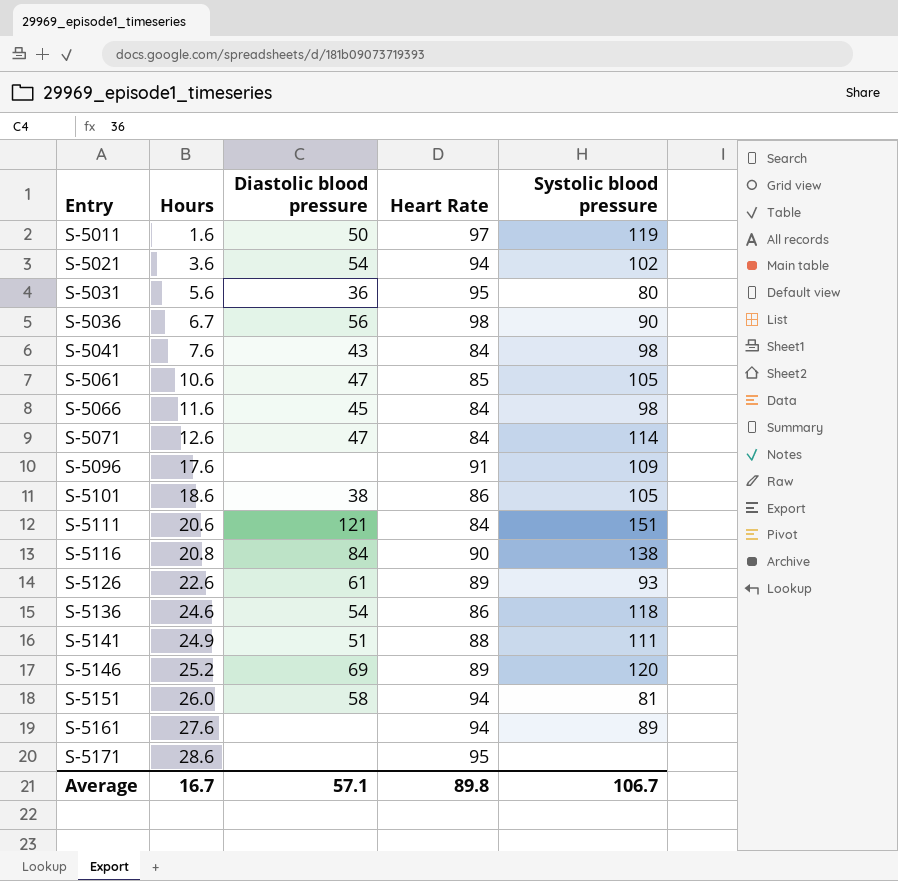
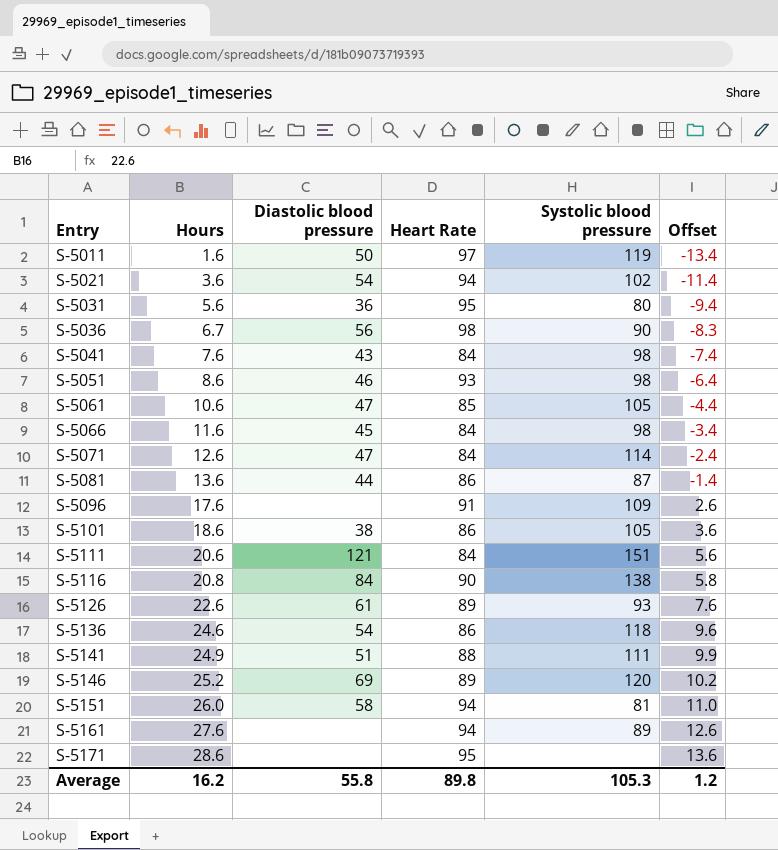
column Offset | formula: none -> [Hours] - 15
row S-5051: none -> 8.6 | 46 | 93 | 98 | -6.4
row S-5081: none -> 13.6 | 44 | 86 | 87 | -1.4
Average | Hours: 16.7 -> 16.2
Average | Diastolic blood pressure: 57.1 -> 55.8
Average | Systolic blood pressure: 106.7 -> 105.3

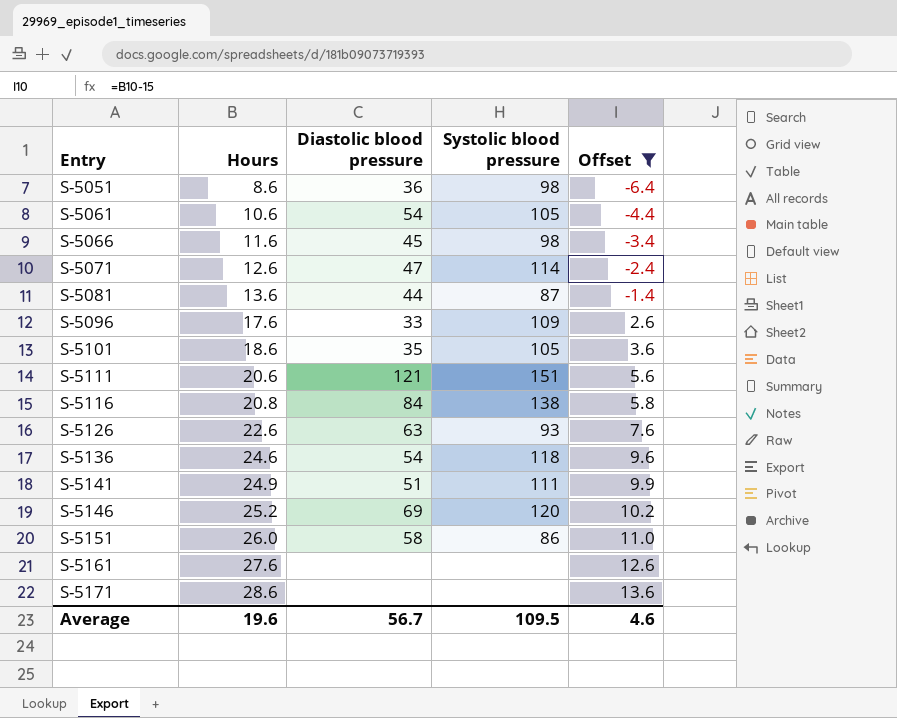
filter: none -> Offset >= -6.4
column Heart Rate | position: 4 -> none
S-5051 | Diastolic blood pressure: 46 -> 36
S-5061 | Diastolic blood pressure: 47 -> 54
S-5096 | Diastolic blood pressure: none -> 33
S-5101 | Diastolic blood pressure: 38 -> 35
S-5126 | Diastolic blood pressure: 61 -> 63
S-5151 | Systolic blood pressure: 81 -> 86
S-5161 | Systolic blood pressure: 89 -> none
Average | Hours: 16.2 -> 19.6
Average | Diastolic blood pressure: 55.8 -> 56.7
Average | Systolic blood pressure: 105.3 -> 109.5
Average | Offset: 1.2 -> 4.6

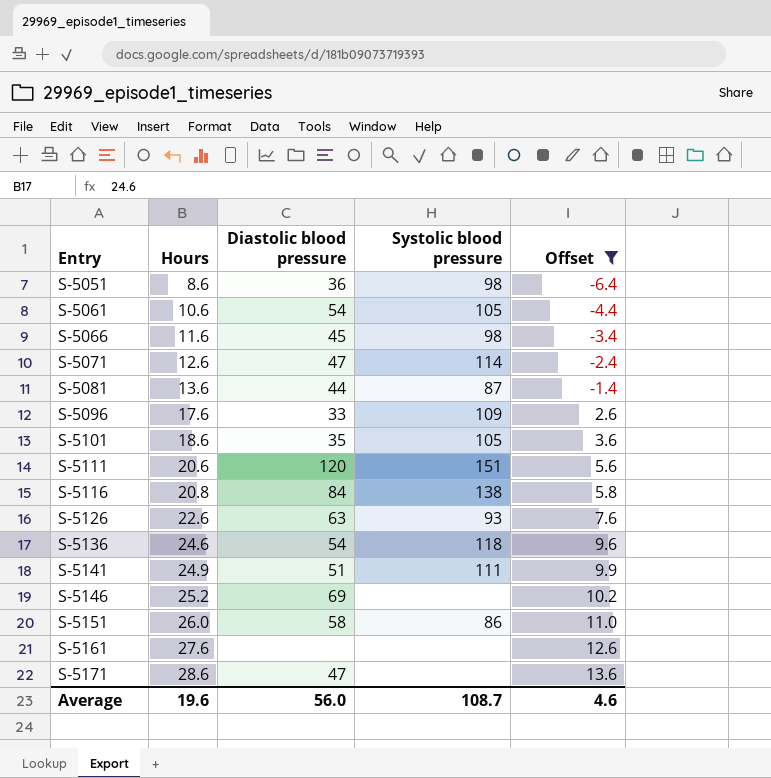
S-5111 | Diastolic blood pressure: 121 -> 120
S-5146 | Systolic blood pressure: 120 -> none
S-5171 | Diastolic blood pressure: none -> 47
Average | Diastolic blood pressure: 56.7 -> 56.0
Average | Systolic blood pressure: 109.5 -> 108.7

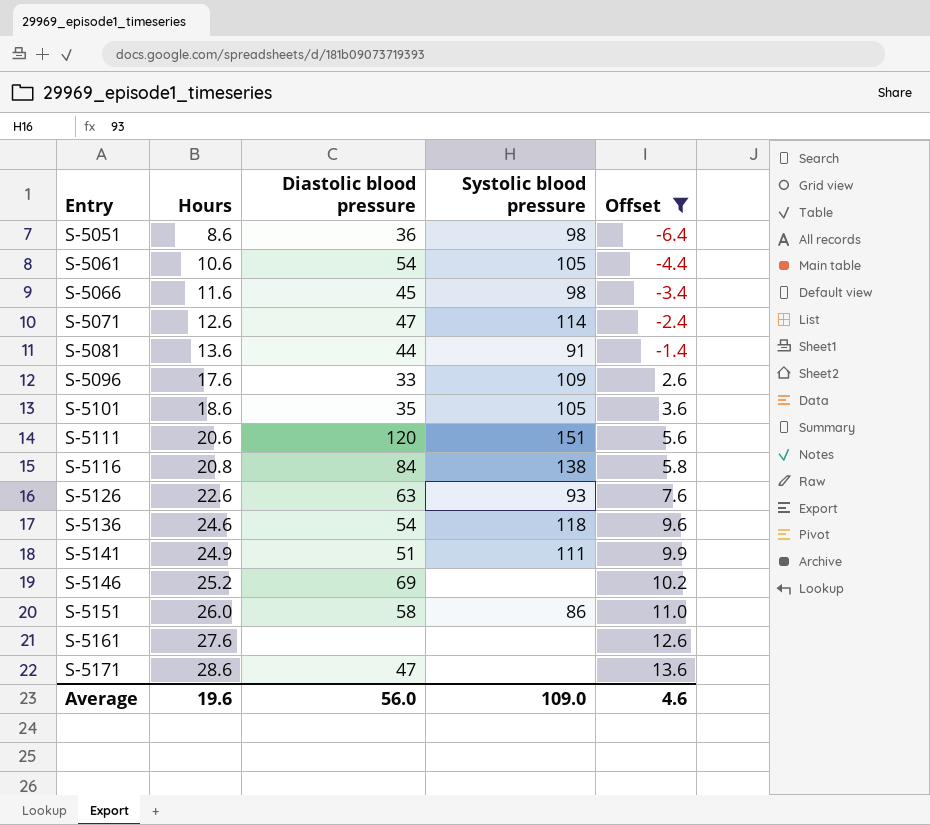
S-5081 | Systolic blood pressure: 87 -> 91
Average | Systolic blood pressure: 108.7 -> 109.0

